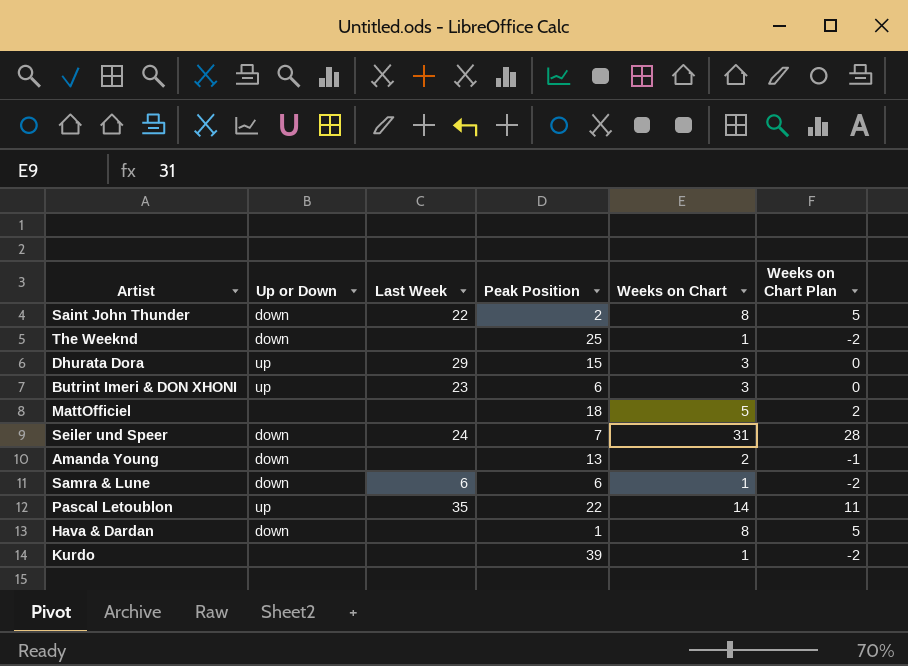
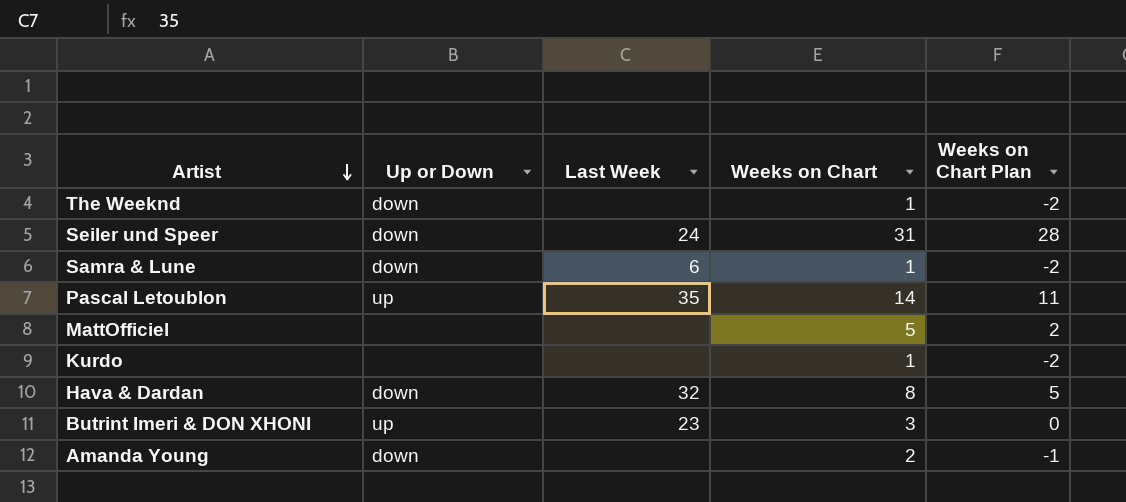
row order: none -> Artist descending
column Peak Position | position: 4 -> none
row Saint John Thunder: down | 22 | 2 | 8 | 5 -> none
row Dhurata Dora: up | 29 | 15 | 3 | 0 -> none
Hava & Dardan | Last Week: none -> 32

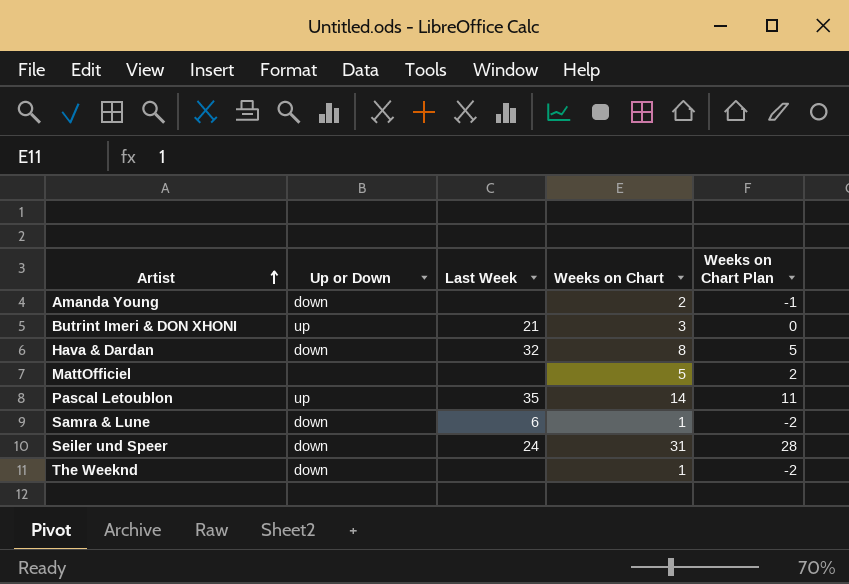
row order: Artist descending -> Artist ascending
row Kurdo: none | none | 1 | -2 -> none
Butrint Imeri & DON XHONI | Last Week: 23 -> 21

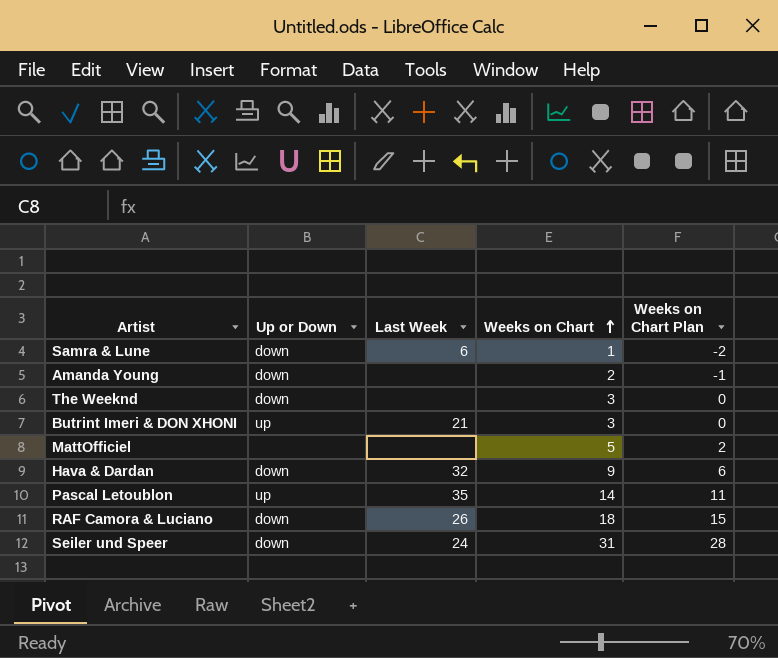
row order: Artist ascending -> Weeks on Chart ascending
The Weeknd | Weeks on Chart: 1 -> 3
The Weeknd | Weeks on Chart Plan: -2 -> 0
Hava & Dardan | Weeks on Chart: 8 -> 9
Hava & Dardan | Weeks on Chart Plan: 5 -> 6
row RAF Camora & Luciano: none -> down | 26 | 18 | 15

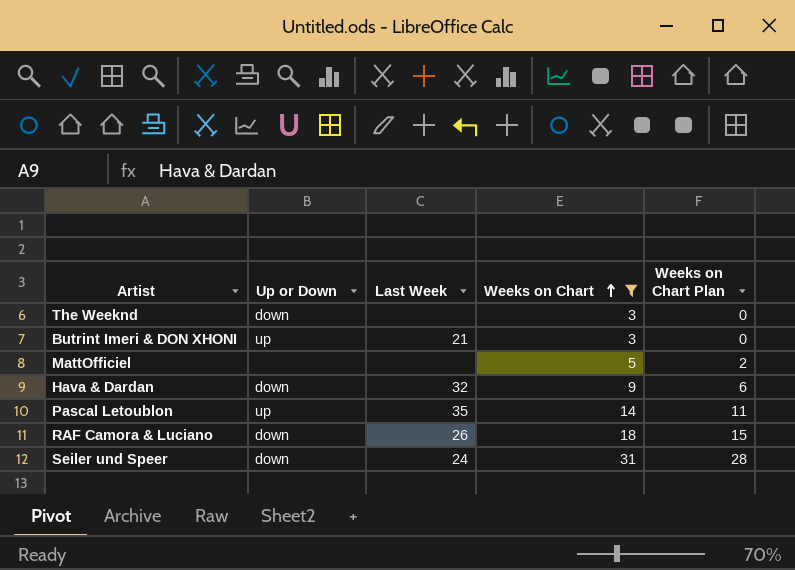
filter: none -> Weeks on Chart >= 3

